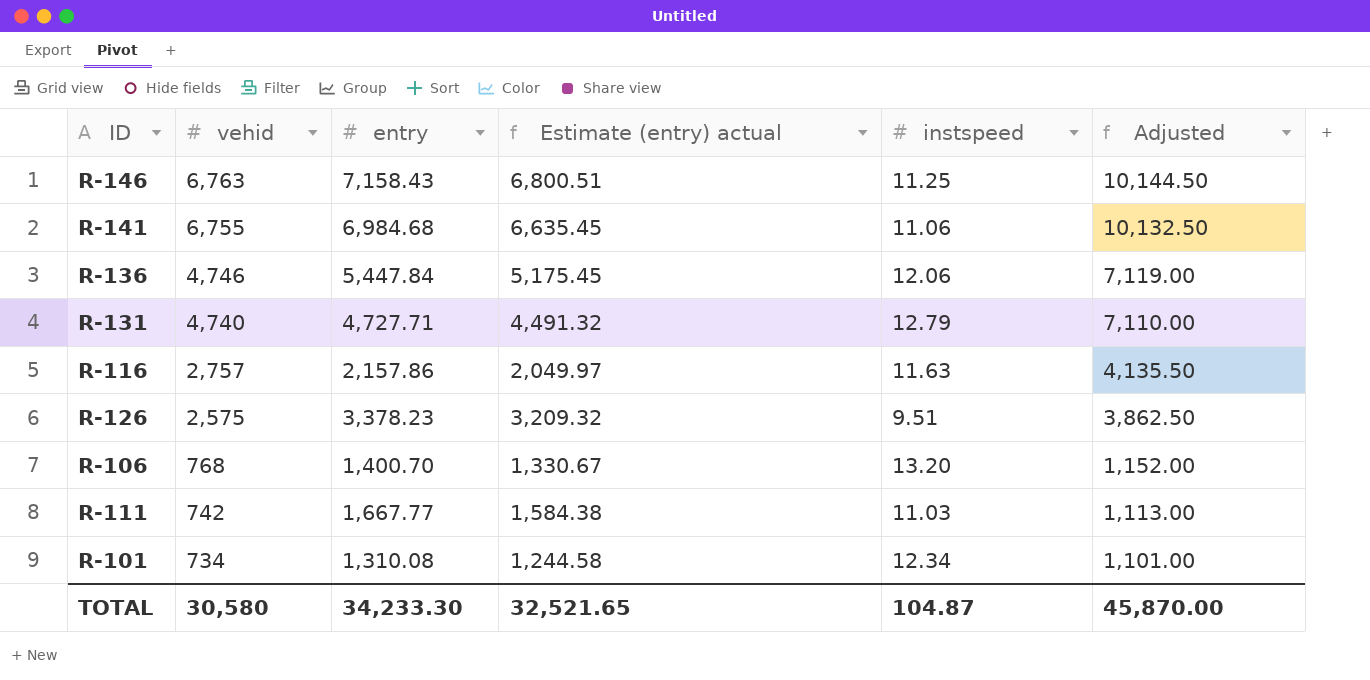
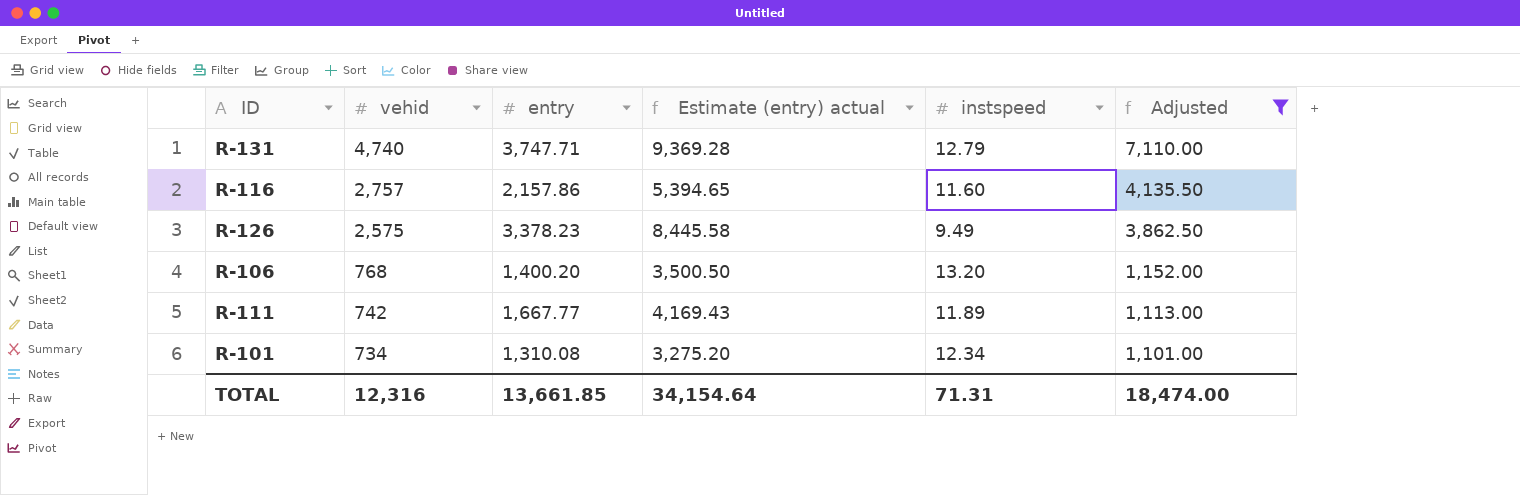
filter: none -> Adjusted <= 7,110.00
column Estimate (entry) actual | formula: [entry] * 0.95 -> [entry] * 2.5
R-131 | entry: 4,727.71 -> 3,747.71
R-116 | instspeed: 11.63 -> 11.60
R-126 | instspeed: 9.51 -> 9.49
R-106 | entry: 1,400.70 -> 1,400.20
R-111 | instspeed: 11.03 -> 11.89
TOTAL | vehid: 30,580 -> 12,316
TOTAL | entry: 34,233.30 -> 13,661.85
TOTAL | Estimate (entry) actual: 32,521.65 -> 34,154.64
TOTAL | instspeed: 104.87 -> 71.31
TOTAL | Adjusted: 45,870.00 -> 18,474.00

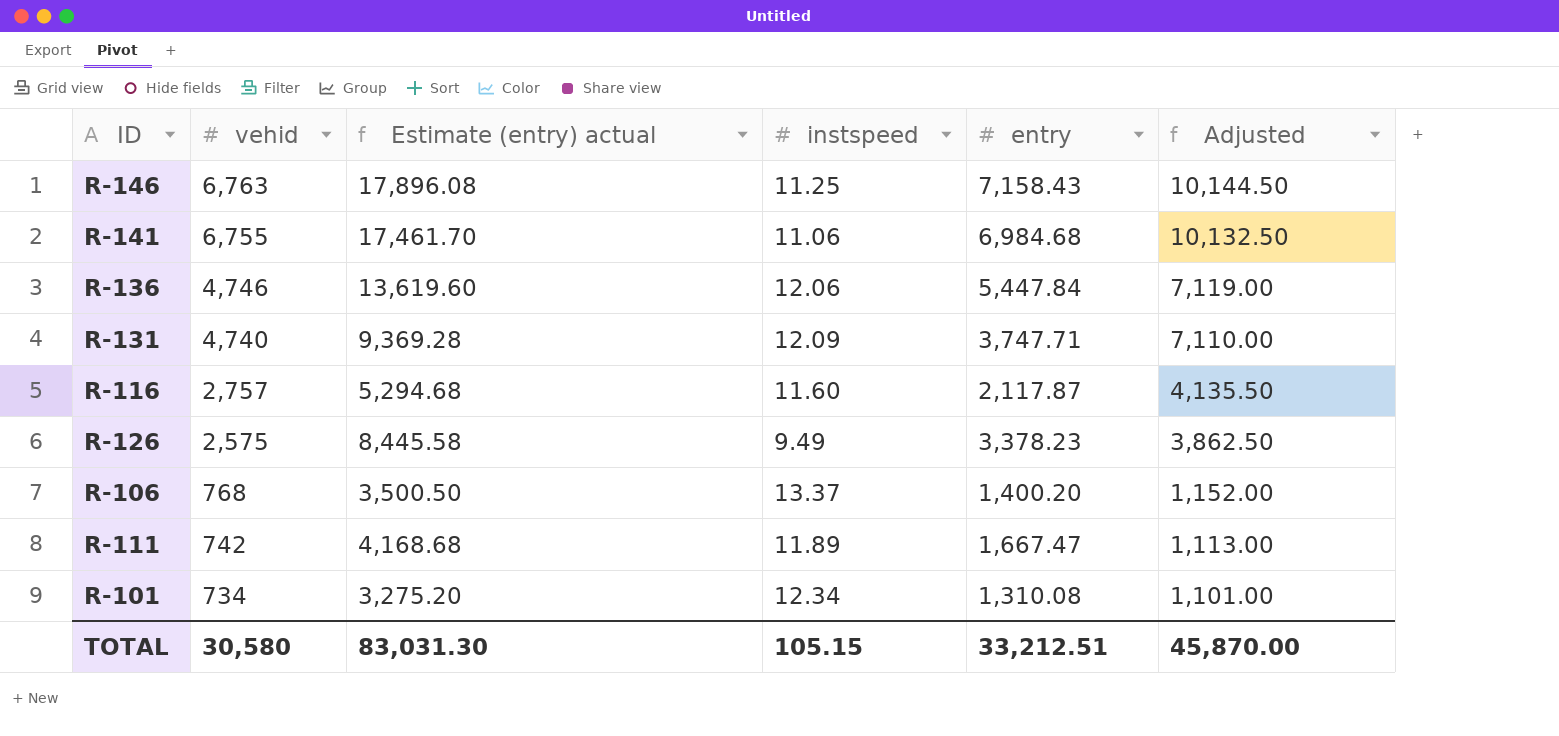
filter: Adjusted <= 7,110.00 -> none
column entry | position: 3 -> 5
R-131 | instspeed: 12.79 -> 12.09
R-116 | Estimate (entry) actual: 5,394.65 -> 5,294.68
R-116 | entry: 2,157.86 -> 2,117.87
R-106 | instspeed: 13.20 -> 13.37
R-111 | Estimate (entry) actual: 4,169.43 -> 4,168.68
R-111 | entry: 1,667.77 -> 1,667.47
TOTAL | vehid: 12,316 -> 30,580
TOTAL | Estimate (entry) actual: 34,154.64 -> 83,031.30
TOTAL | instspeed: 71.31 -> 105.15
TOTAL | entry: 13,661.85 -> 33,212.51
TOTAL | Adjusted: 18,474.00 -> 45,870.00

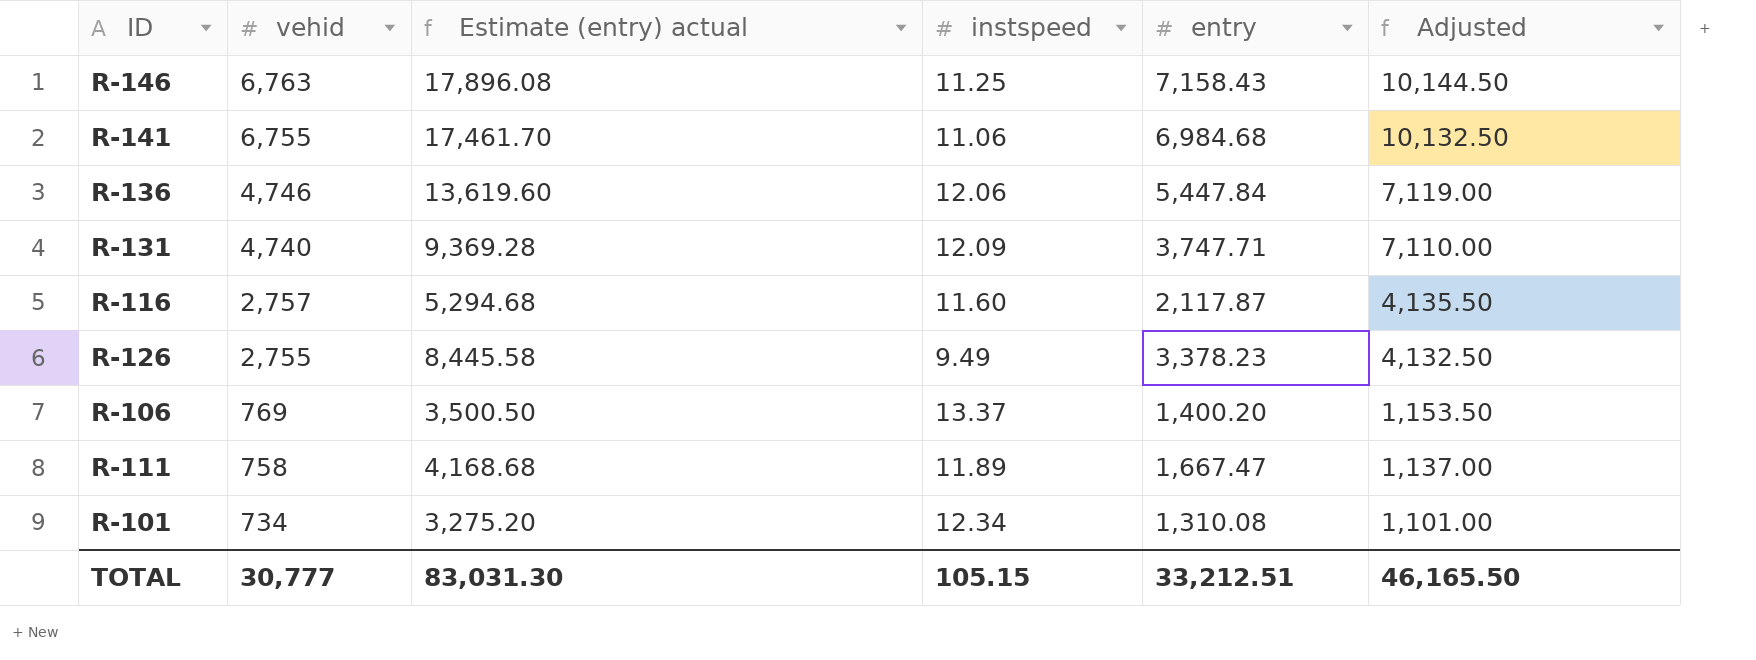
R-126 | vehid: 2,575 -> 2,755
R-126 | Adjusted: 3,862.50 -> 4,132.50
R-106 | vehid: 768 -> 769
R-106 | Adjusted: 1,152.00 -> 1,153.50
R-111 | vehid: 742 -> 758
R-111 | Adjusted: 1,113.00 -> 1,137.00
TOTAL | vehid: 30,580 -> 30,777
TOTAL | Adjusted: 45,870.00 -> 46,165.50

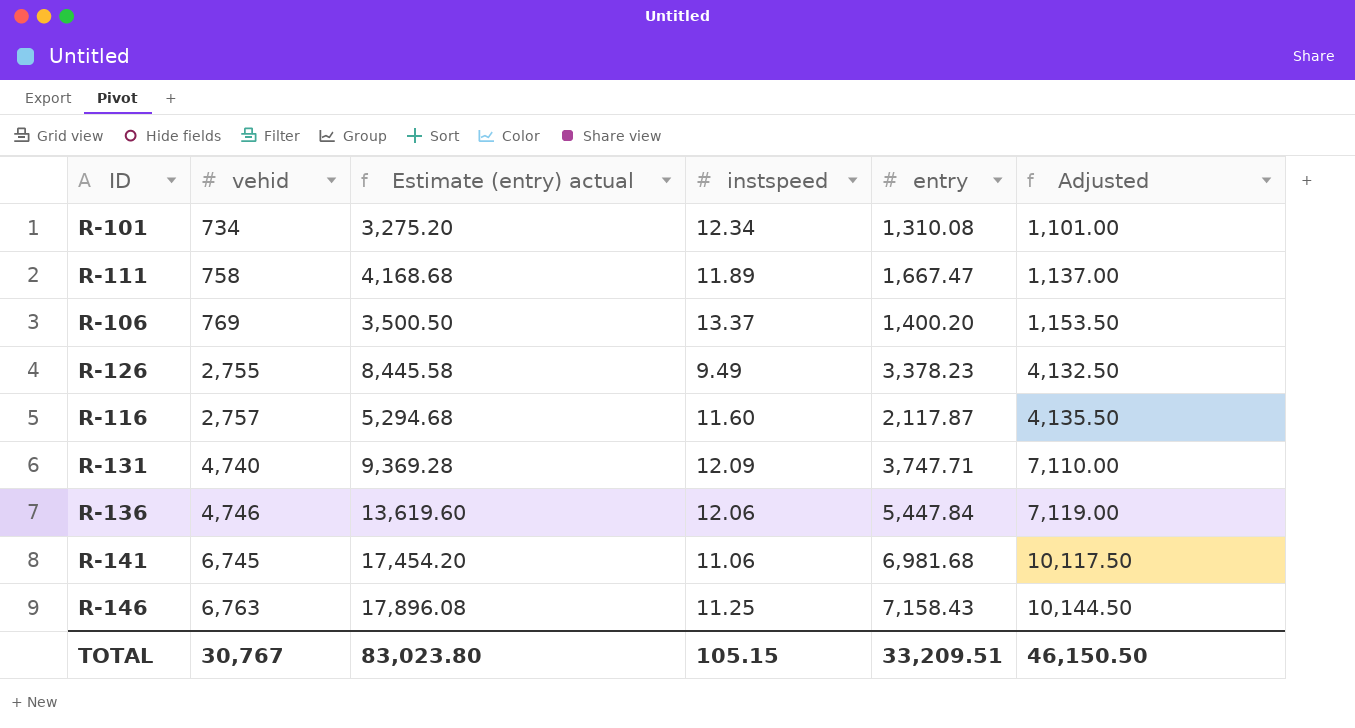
row order: vehid descending -> vehid ascending
R-141 | vehid: 6,755 -> 6,745
R-141 | Estimate (entry) actual: 17,461.70 -> 17,454.20
R-141 | entry: 6,984.68 -> 6,981.68
R-141 | Adjusted: 10,132.50 -> 10,117.50
TOTAL | vehid: 30,777 -> 30,767
TOTAL | Estimate (entry) actual: 83,031.30 -> 83,023.80
TOTAL | entry: 33,212.51 -> 33,209.51
TOTAL | Adjusted: 46,165.50 -> 46,150.50

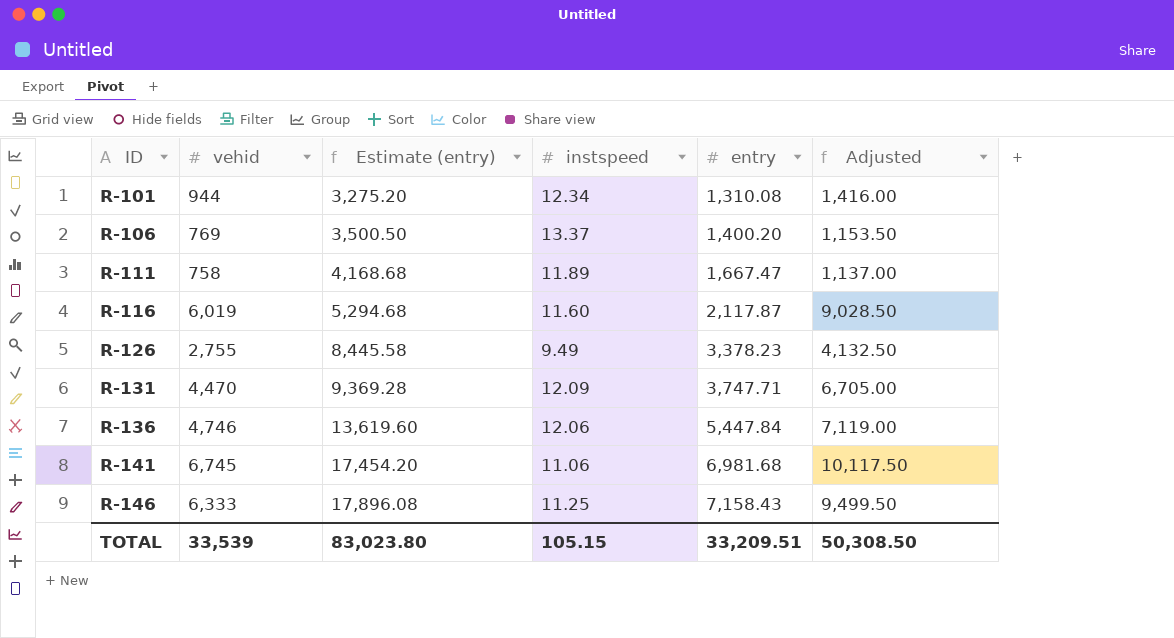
row order: vehid ascending -> ID ascending
column name: Estimate (entry) actual -> Estimate (entry)
R-101 | vehid: 734 -> 944
R-101 | Adjusted: 1,101.00 -> 1,416.00
R-116 | vehid: 2,757 -> 6,019
R-116 | Adjusted: 4,135.50 -> 9,028.50
R-131 | vehid: 4,740 -> 4,470
R-131 | Adjusted: 7,110.00 -> 6,705.00
R-146 | vehid: 6,763 -> 6,333
R-146 | Adjusted: 10,144.50 -> 9,499.50
TOTAL | vehid: 30,767 -> 33,539
TOTAL | Adjusted: 46,150.50 -> 50,308.50

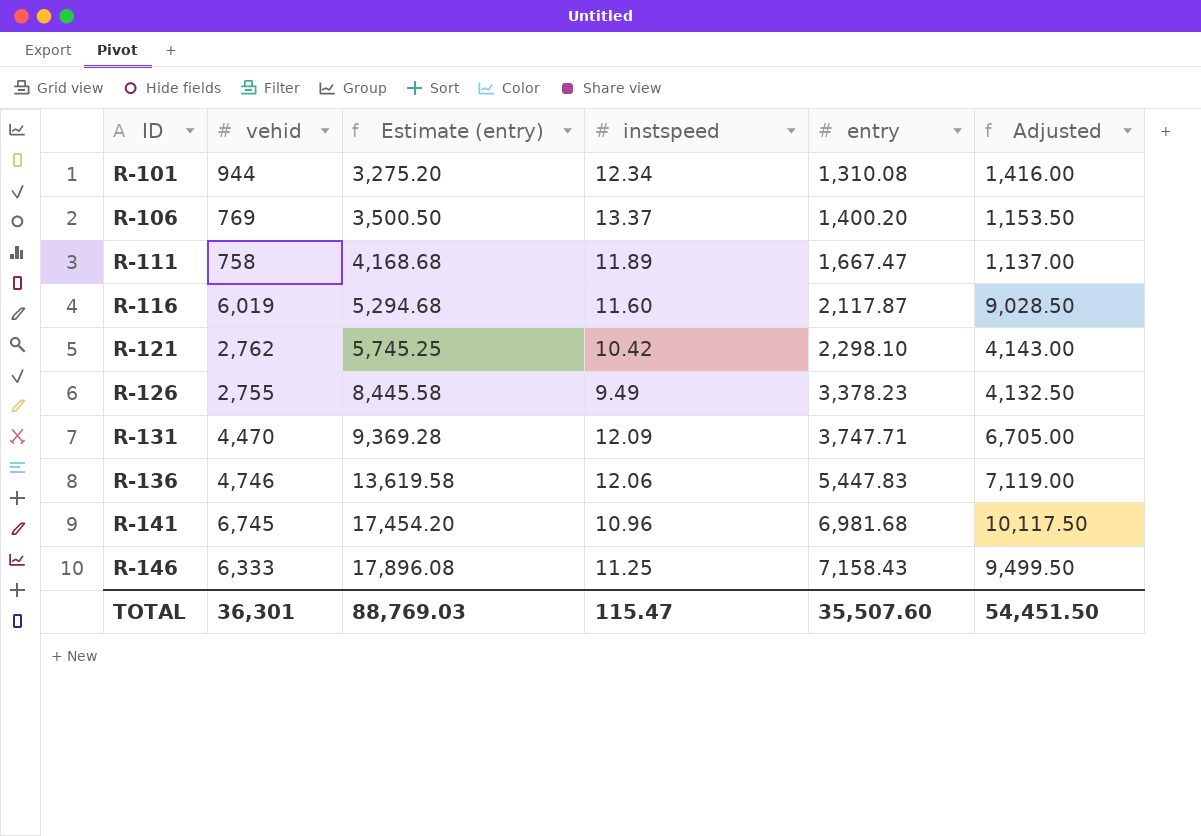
row R-121: none -> 2,762 | 5,745.25 | 10.42 | 2,298.10 | 4,143.00
R-136 | Estimate (entry): 13,619.60 -> 13,619.58
R-136 | entry: 5,447.84 -> 5,447.83
R-141 | instspeed: 11.06 -> 10.96
TOTAL | vehid: 33,539 -> 36,301
TOTAL | Estimate (entry): 83,023.80 -> 88,769.03
TOTAL | instspeed: 105.15 -> 115.47
TOTAL | entry: 33,209.51 -> 35,507.60
TOTAL | Adjusted: 50,308.50 -> 54,451.50

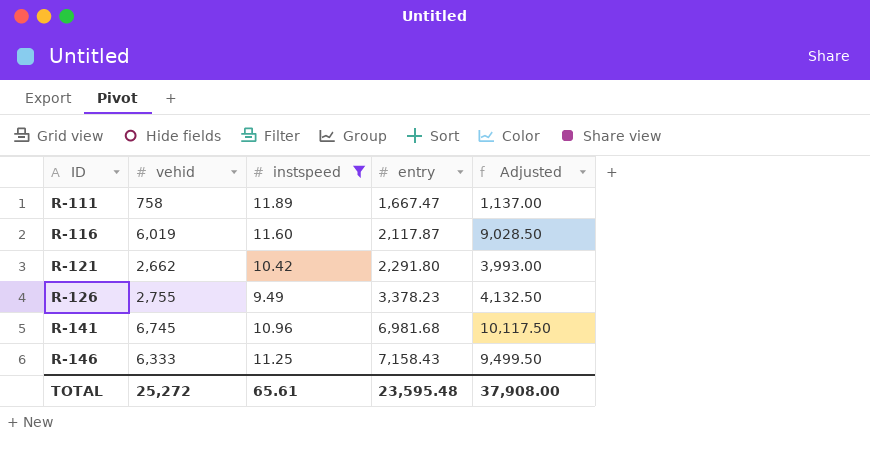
filter: none -> instspeed <= 11.89
column Estimate (entry) | formula: [entry] * 2.5 -> none
R-121 | vehid: 2,762 -> 2,662
R-121 | entry: 2,298.10 -> 2,291.80
R-121 | Adjusted: 4,143.00 -> 3,993.00
TOTAL | vehid: 36,301 -> 25,272
TOTAL | instspeed: 115.47 -> 65.61
TOTAL | entry: 35,507.60 -> 23,595.48
TOTAL | Adjusted: 54,451.50 -> 37,908.00

